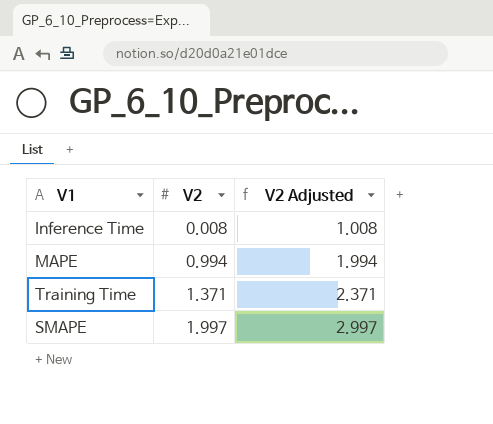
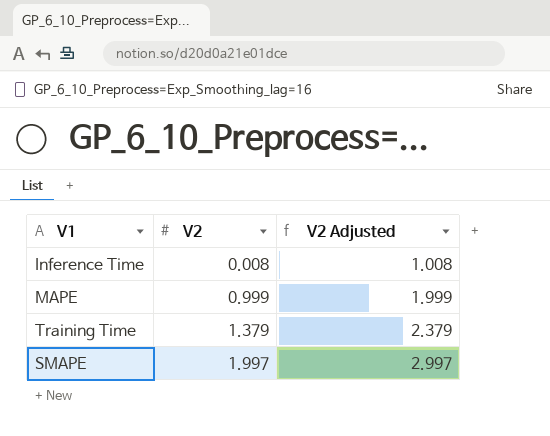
MAPE | V2: 0.994 -> 0.999
MAPE | V2 Adjusted: 1.994 -> 1.999
Training Time | V2: 1.371 -> 1.379
Training Time | V2 Adjusted: 2.371 -> 2.379

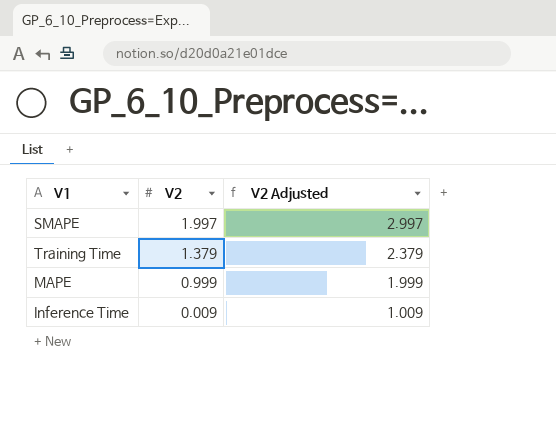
row order: V2 ascending -> V2 descending
Inference Time | V2: 0.008 -> 0.009
Inference Time | V2 Adjusted: 1.008 -> 1.009

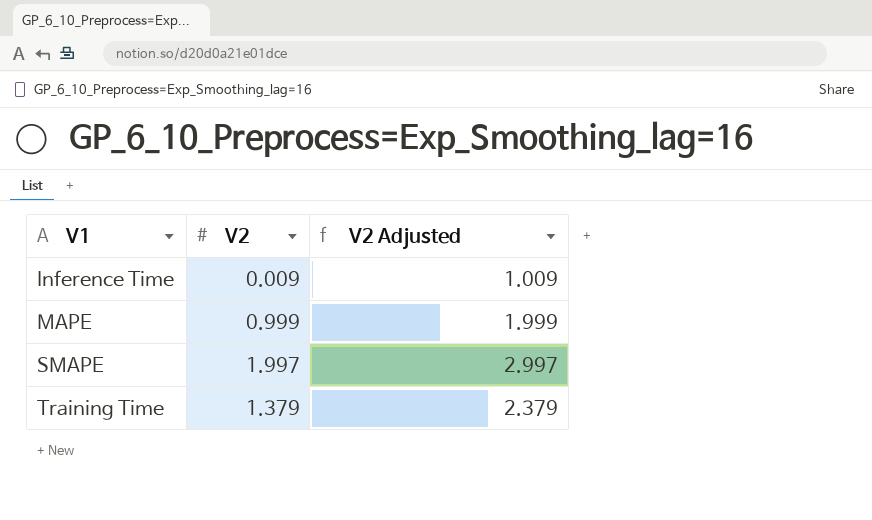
row order: V2 descending -> V1 ascending

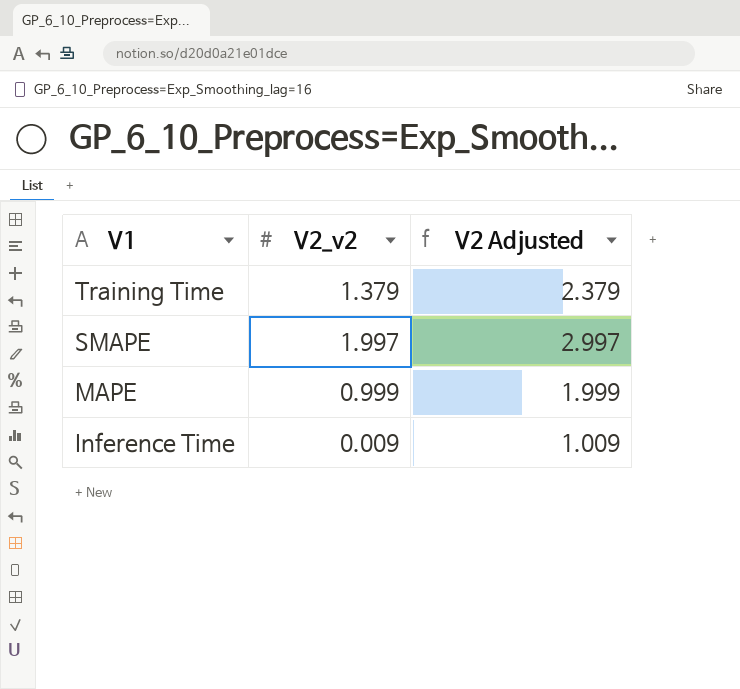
row order: V1 ascending -> V1 descending
column name: V2 -> V2_v2

